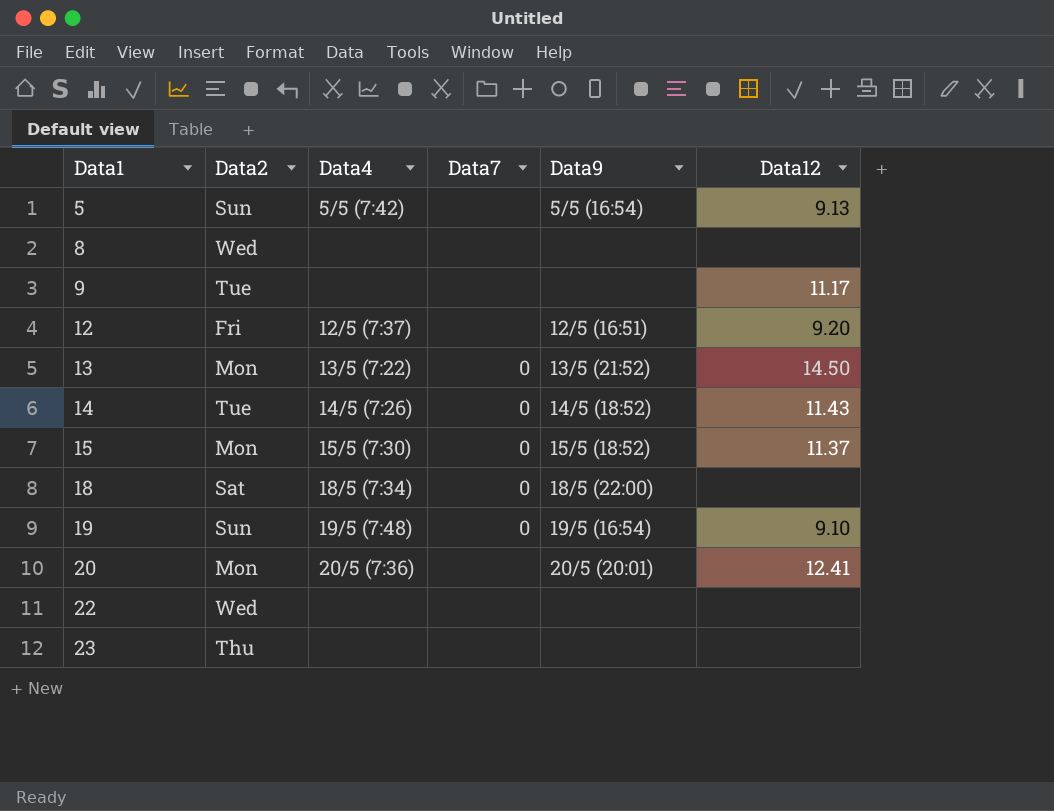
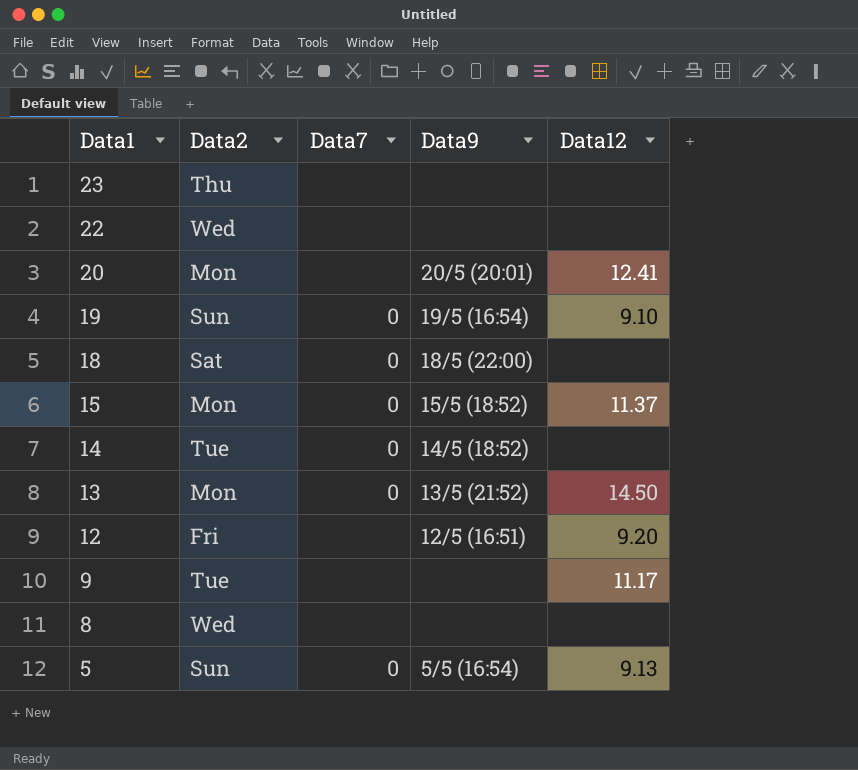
row order: Data1 ascending -> Data1 descending
column Data4 | position: 3 -> none
14 | Data12: 11.43 -> none
5 | Data7: none -> 0

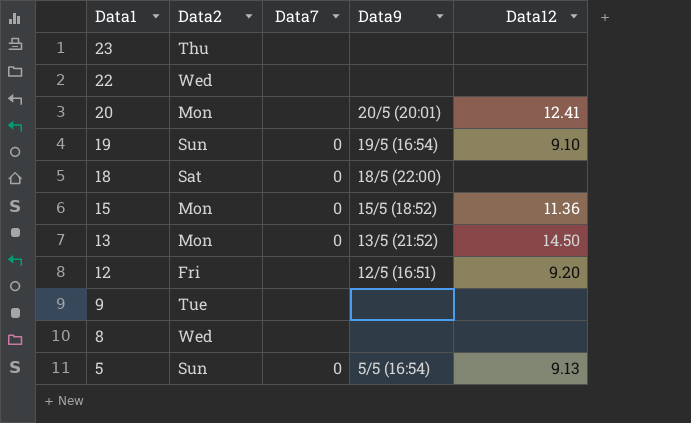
row 14: Tue | 0 | 14/5 (18:52) | none -> none
15 | Data12: 11.37 -> 11.36
9 | Data12: 11.17 -> none

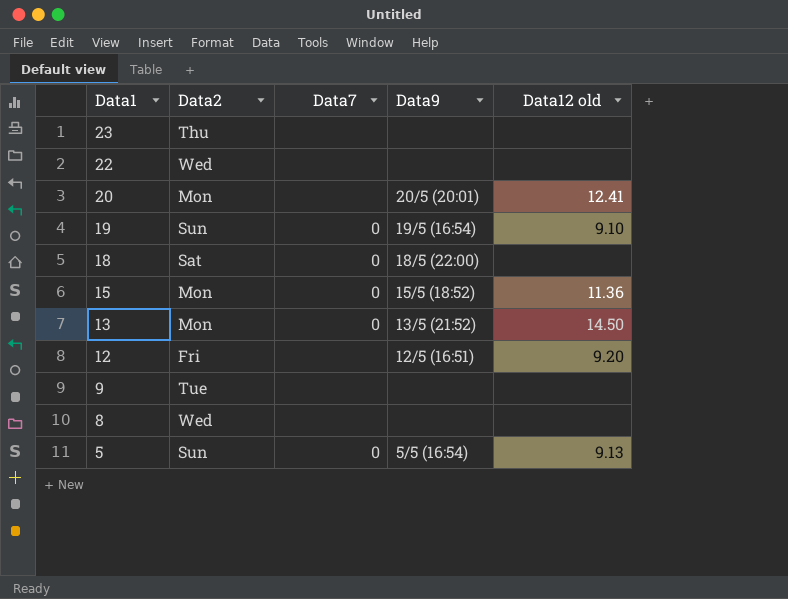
column name: Data12 -> Data12 old

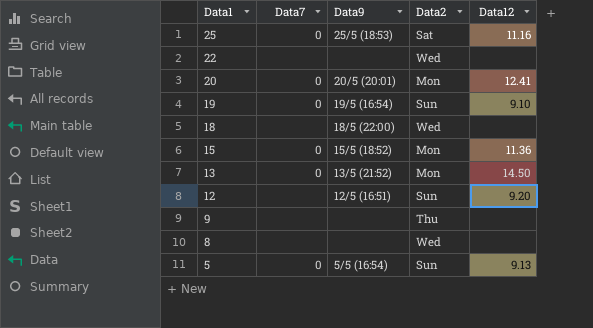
column Data2 | position: 2 -> 4
column name: Data12 old -> Data12
row 23: Thu | none | none | none -> none
row 25: none -> 0 | 25/5 (18:53) | Sat | 11.16
20 | Data7: none -> 0
18 | Data7: 0 -> none
18 | Data2: Sat -> Wed
12 | Data2: Fri -> Sun
9 | Data2: Tue -> Thu

